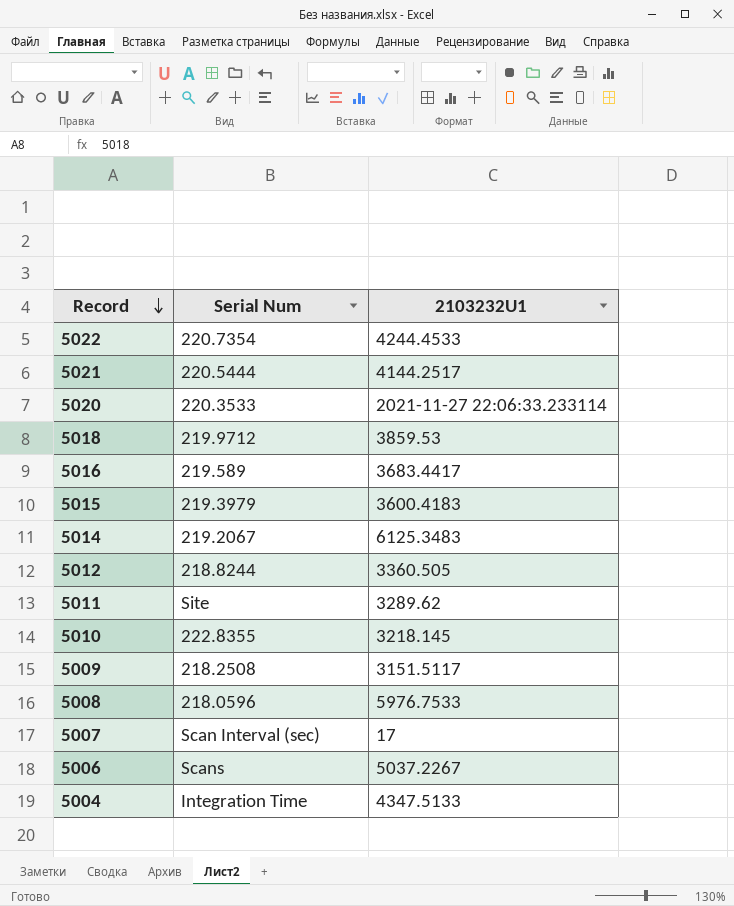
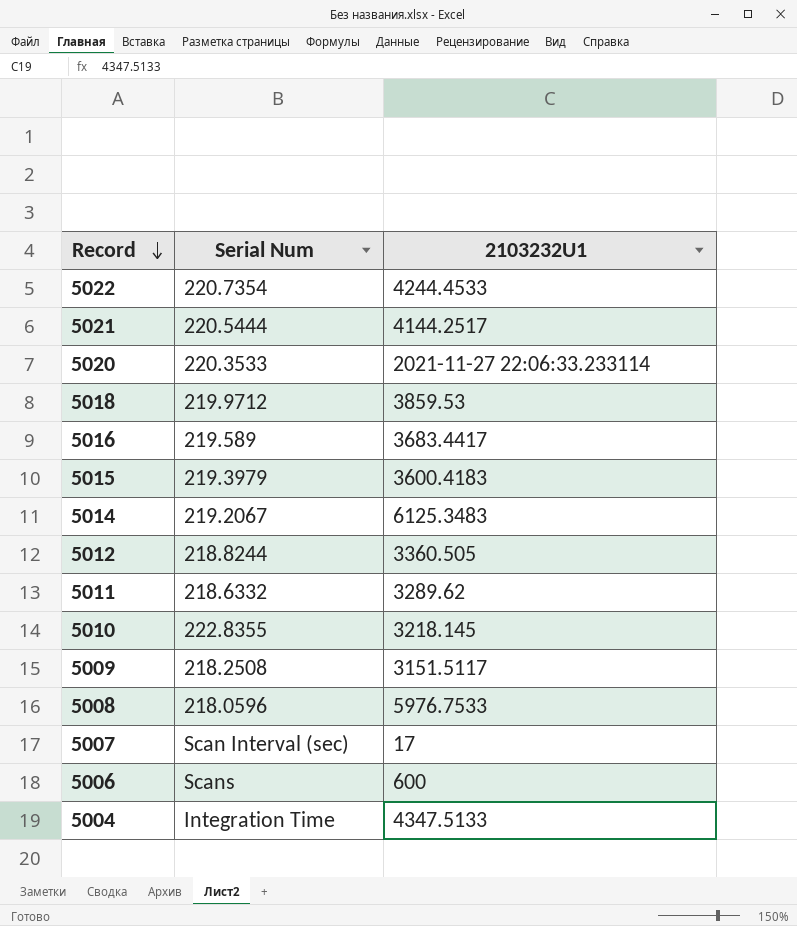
5011 | Serial Num: Site -> 218.6332
5006 | 2103232U1: 5037.2267 -> 600

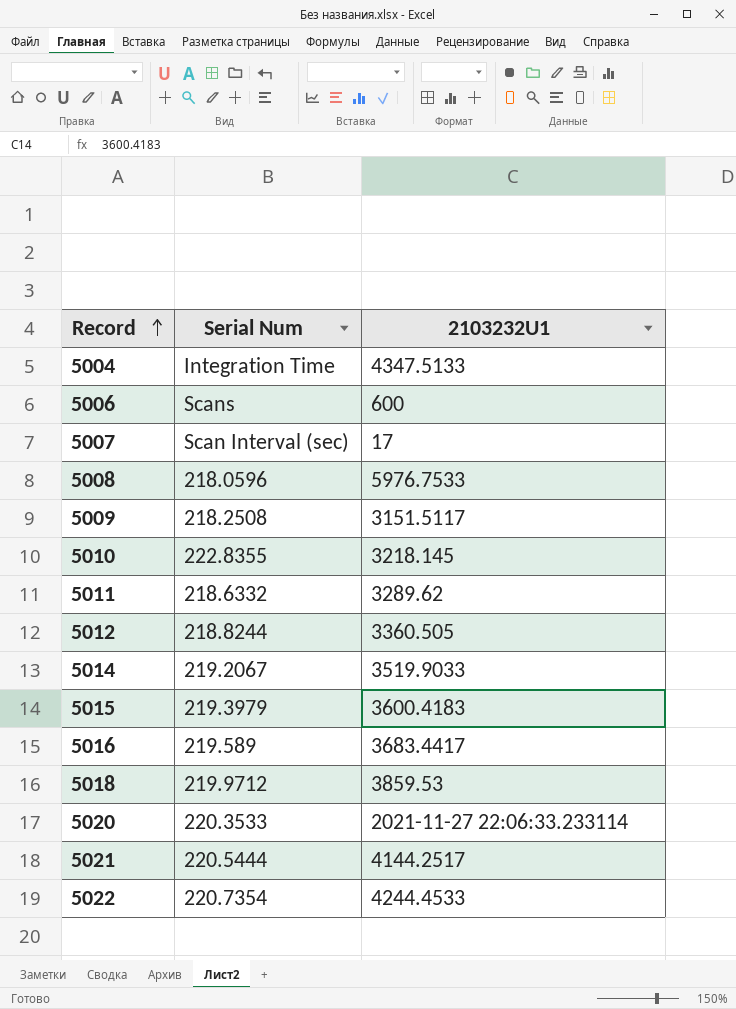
row order: Record descending -> Record ascending
5014 | 2103232U1: 6125.3483 -> 3519.9033

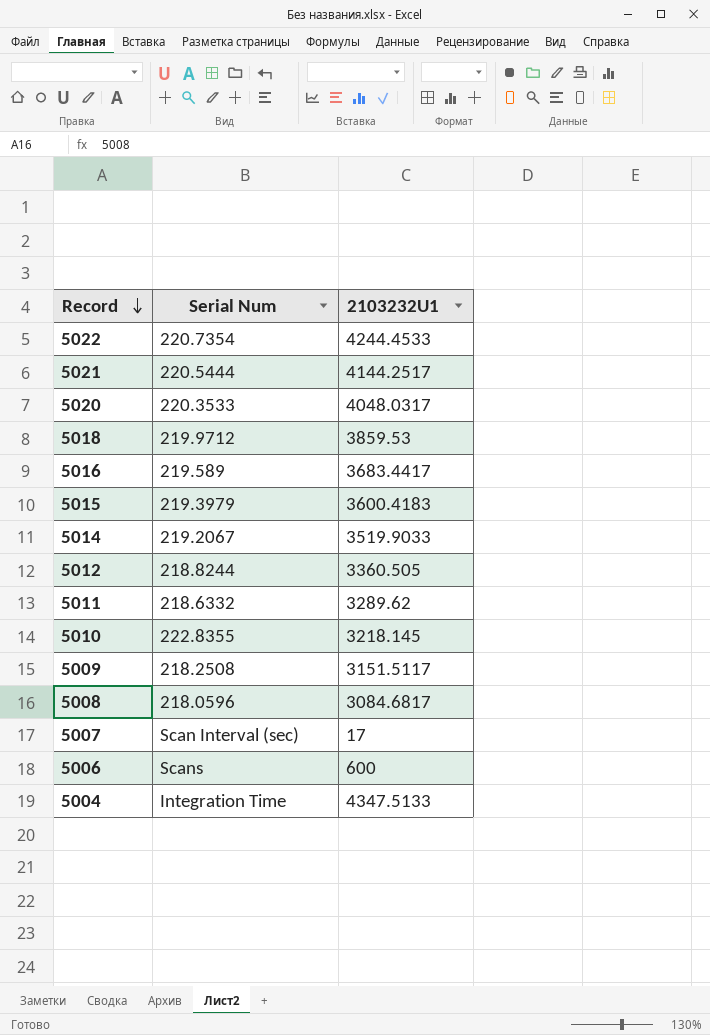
row order: Record ascending -> Record descending
5020 | 2103232U1: 2021-11-27 22:06:33.233114 -> 4048.0317
5008 | 2103232U1: 5976.7533 -> 3084.6817

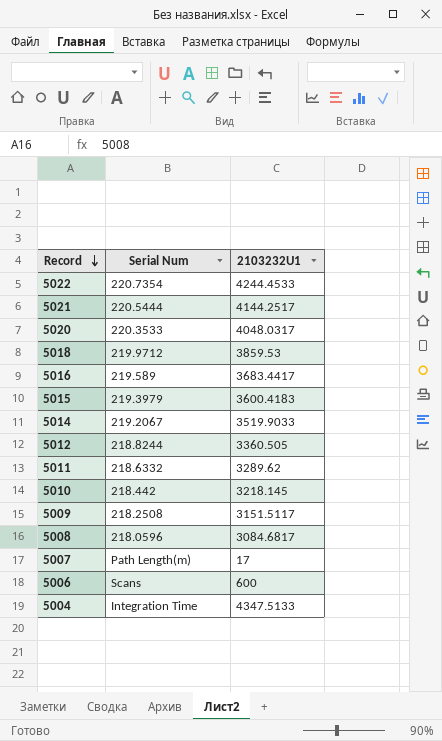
5010 | Serial Num: 222.8355 -> 218.442
5007 | Serial Num: Scan Interval (sec) -> Path Length(m)

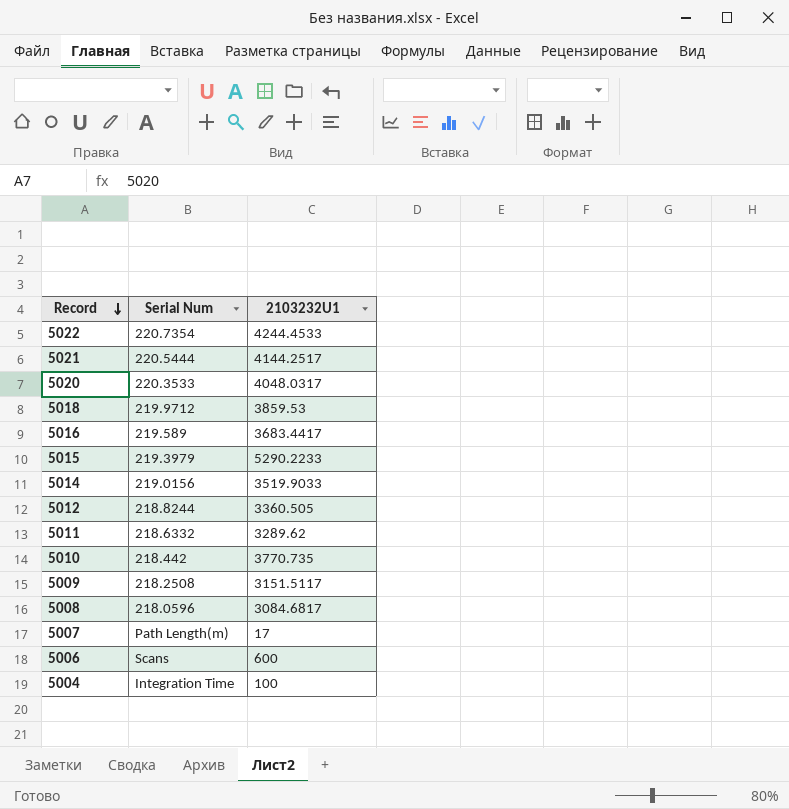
5015 | 2103232U1: 3600.4183 -> 5290.2233
5014 | Serial Num: 219.2067 -> 219.0156
5010 | 2103232U1: 3218.145 -> 3770.735
5004 | 2103232U1: 4347.5133 -> 100

